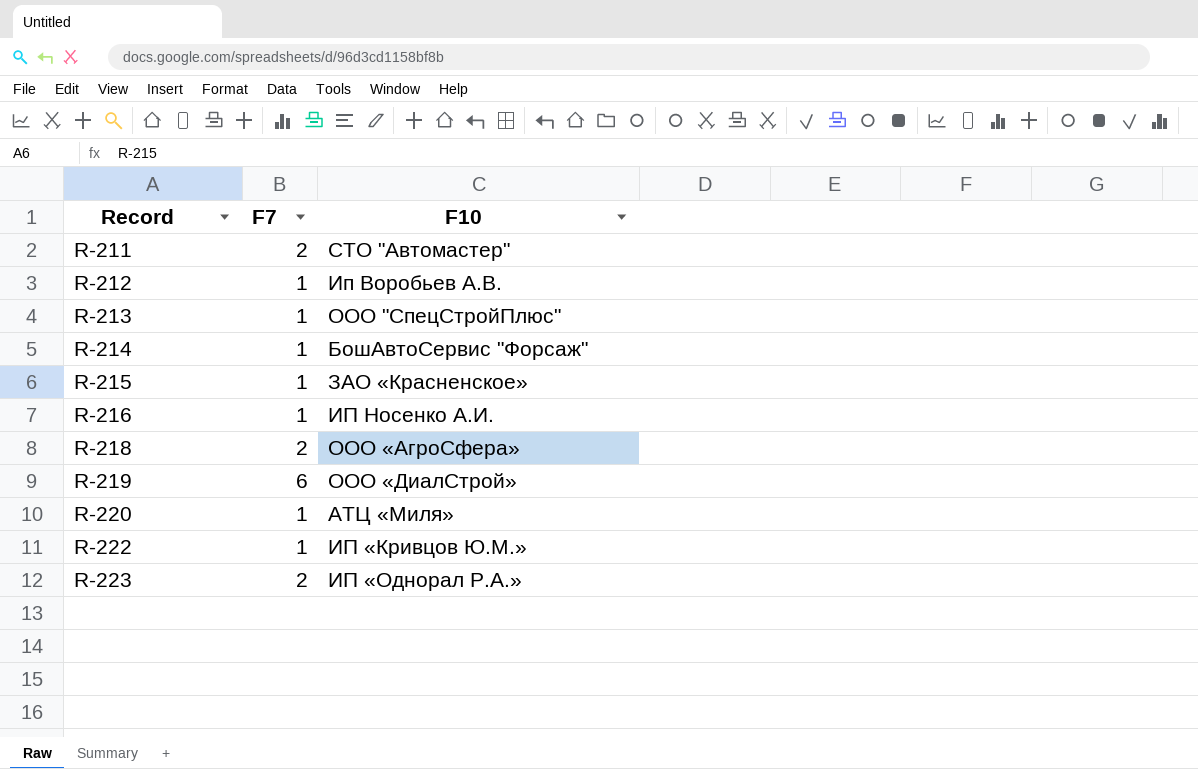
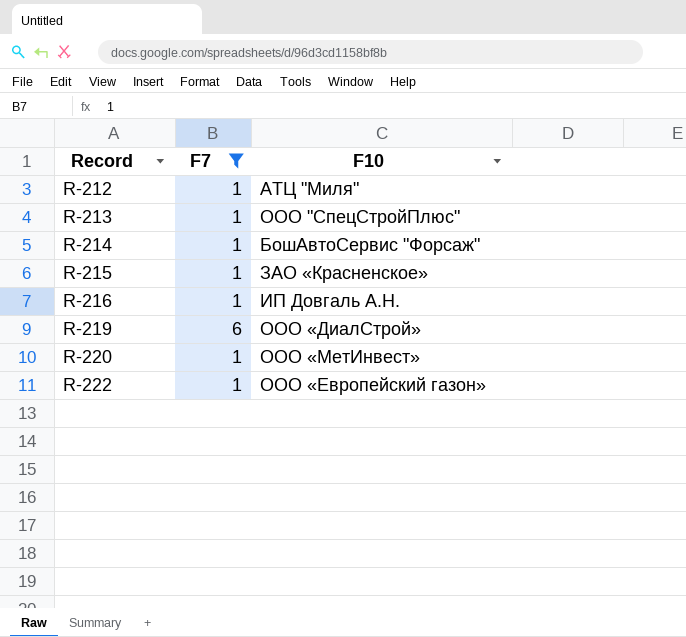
filter: none -> F7 != 2
R-212 | F10: Ип Воробьев А.В. -> АТЦ "Миля"
R-216 | F10: ИП Носенко А.И. -> ИП Довгаль А.Н.
R-220 | F10: АТЦ «Миля» -> ООО «МетИнвест»
R-222 | F10: ИП «Кривцов Ю.М.» -> ООО «Европейский газон»

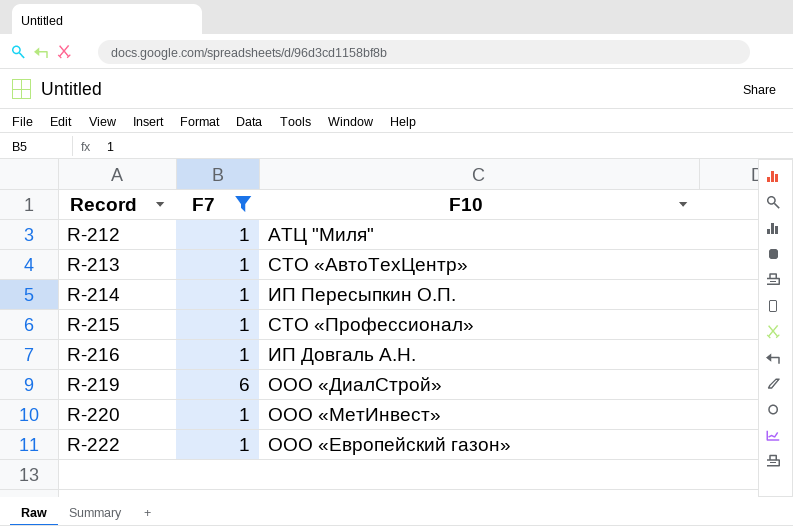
R-213 | F10: ООО "СпецСтройПлюс" -> СТО «АвтоТехЦентр»
R-214 | F10: БошАвтоСервис "Форсаж" -> ИП Пересыпкин О.П.
R-215 | F10: ЗАО «Красненское» -> СТО «Профессионал»

